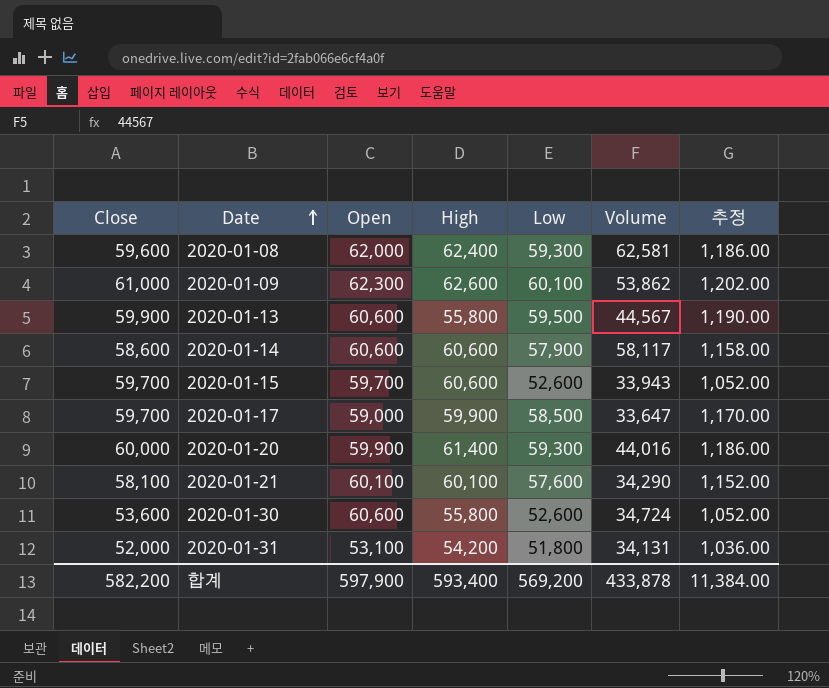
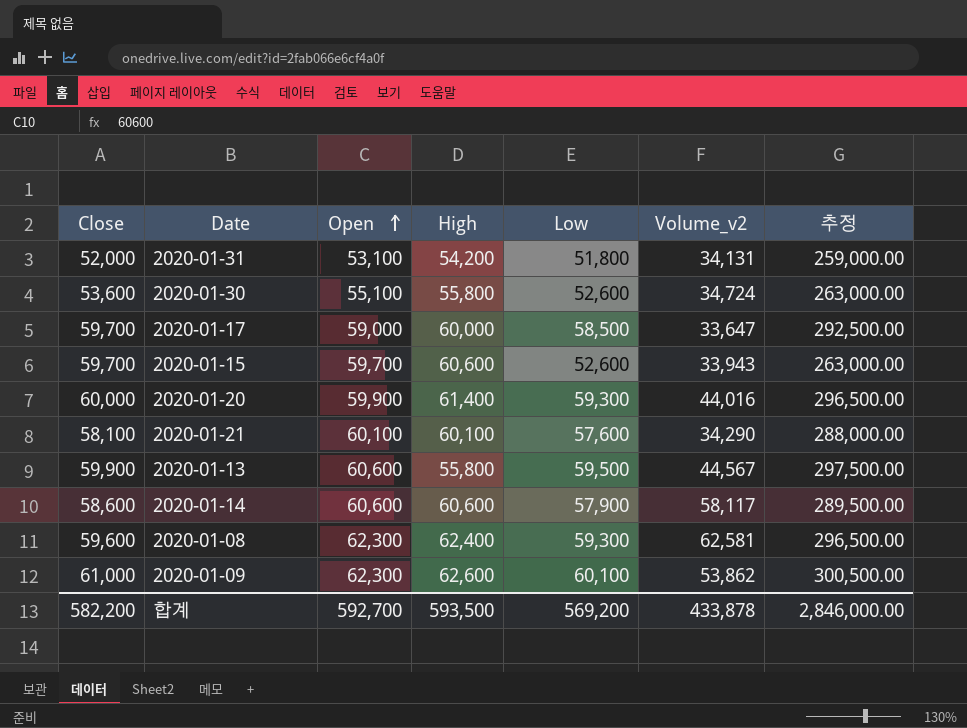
row order: Date ascending -> Open ascending
column name: Volume -> Volume_v2
column 추정 | formula: [Low] * 0.02 -> [Low] * 5
2020-01-30 | Open: 60,600 -> 55,100
2020-01-17 | High: 59,900 -> 60,000
2020-01-08 | Open: 62,000 -> 62,300
합계 | Open: 597,900 -> 592,700
합계 | High: 593,400 -> 593,500
합계 | 추정: 11,384.00 -> 2,846,000.00

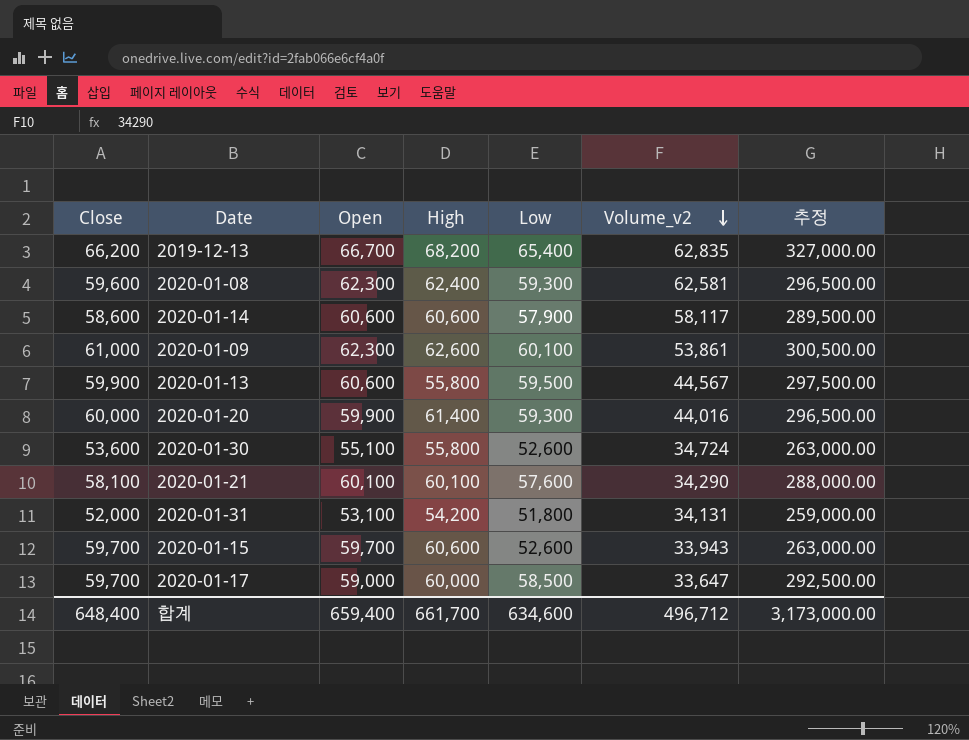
row order: Open ascending -> Volume_v2 descending
row 2019-12-13: none -> 66,200 | 66,700 | 68,200 | 65,400 | 62,835 | 327,000.00
2020-01-09 | Volume_v2: 53,862 -> 53,861
합계 | Close: 582,200 -> 648,400
합계 | Open: 592,700 -> 659,400
합계 | High: 593,500 -> 661,700
합계 | Low: 569,200 -> 634,600
합계 | Volume_v2: 433,878 -> 496,712
합계 | 추정: 2,846,000.00 -> 3,173,000.00

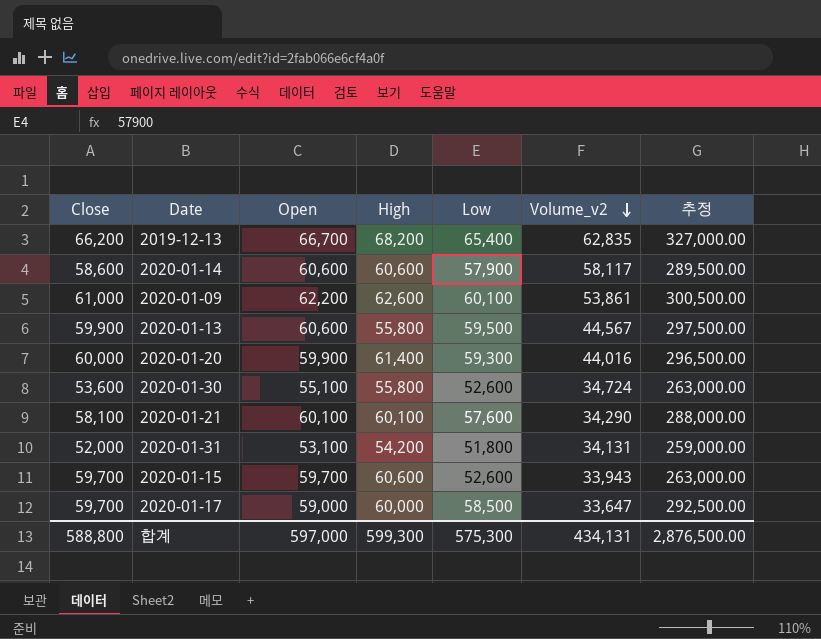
row 2020-01-08: 59,600 | 62,300 | 62,400 | 59,300 | 62,581 | 296,500.00 -> none
2020-01-09 | Open: 62,300 -> 62,200
합계 | Close: 648,400 -> 588,800
합계 | Open: 659,400 -> 597,000
합계 | High: 661,700 -> 599,300
합계 | Low: 634,600 -> 575,300
합계 | Volume_v2: 496,712 -> 434,131
합계 | 추정: 3,173,000.00 -> 2,876,500.00

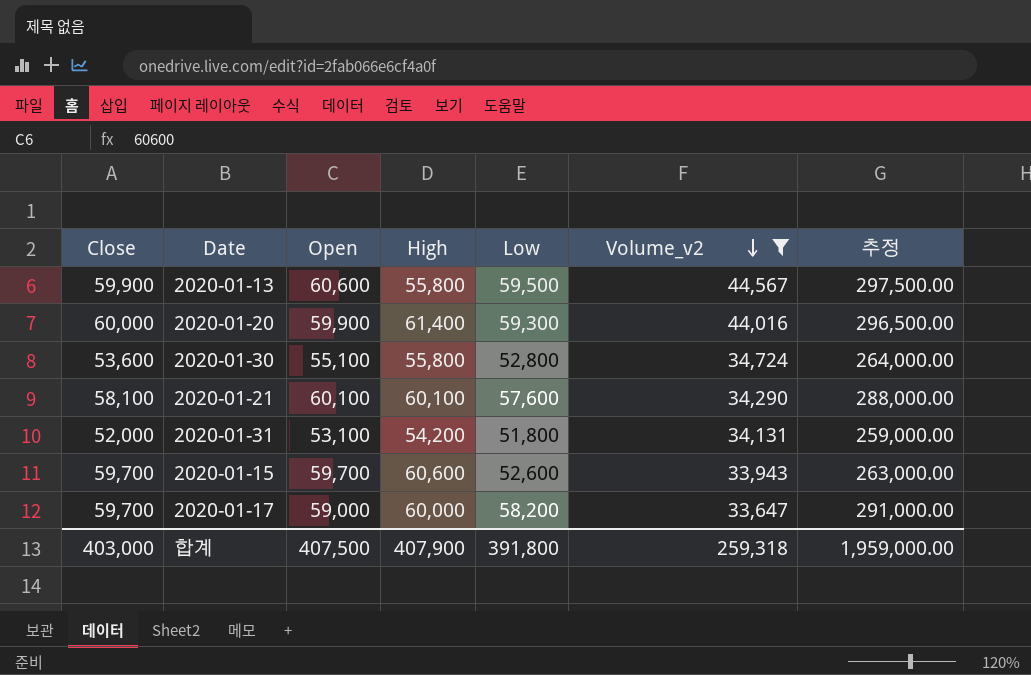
filter: none -> Volume_v2 <= 44,567
2020-01-30 | Low: 52,600 -> 52,800
2020-01-30 | 추정: 263,000.00 -> 264,000.00
2020-01-17 | Low: 58,500 -> 58,200
2020-01-17 | 추정: 292,500.00 -> 291,000.00
합계 | Close: 588,800 -> 403,000
합계 | Open: 597,000 -> 407,500
합계 | High: 599,300 -> 407,900
합계 | Low: 575,300 -> 391,800
합계 | Volume_v2: 434,131 -> 259,318
합계 | 추정: 2,876,500.00 -> 1,959,000.00

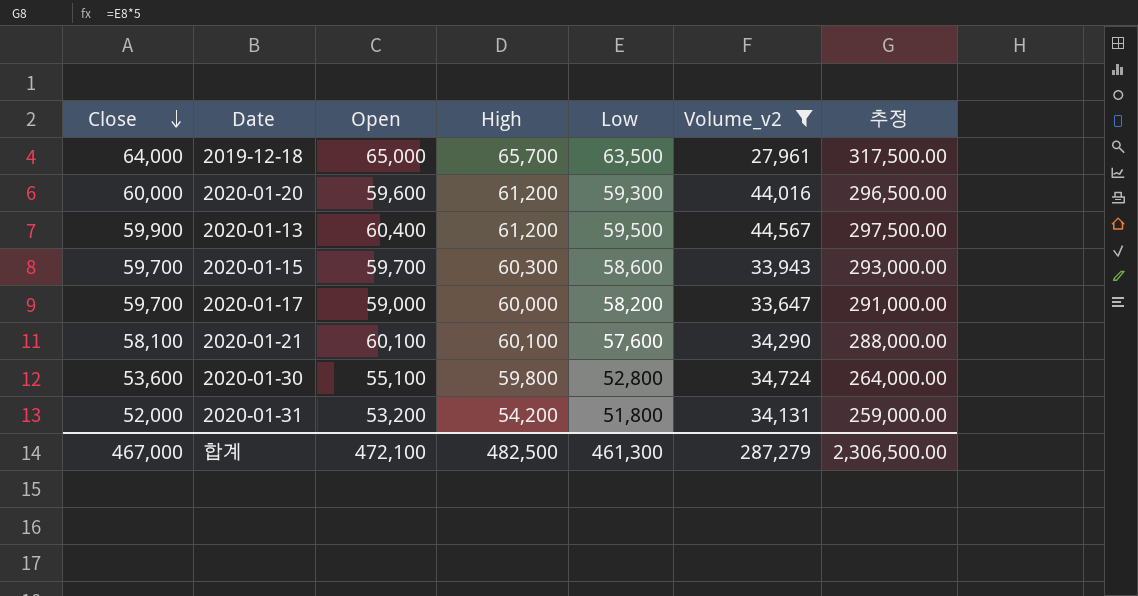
row order: Volume_v2 descending -> Close descending
row 2019-12-18: none -> 64,000 | 65,000 | 65,700 | 63,500 | 27,961 | 317,500.00
2020-01-20 | Open: 59,900 -> 59,600
2020-01-20 | High: 61,400 -> 61,200
2020-01-13 | Open: 60,600 -> 60,400
2020-01-13 | High: 55,800 -> 61,200
2020-01-15 | High: 60,600 -> 60,300
2020-01-15 | Low: 52,600 -> 58,600
2020-01-15 | 추정: 263,000.00 -> 293,000.00
2020-01-30 | High: 55,800 -> 59,800
2020-01-31 | Open: 53,100 -> 53,200
합계 | Close: 403,000 -> 467,000
합계 | Open: 407,500 -> 472,100
합계 | High: 407,900 -> 482,500
합계 | Low: 391,800 -> 461,300
합계 | Volume_v2: 259,318 -> 287,279
합계 | 추정: 1,959,000.00 -> 2,306,500.00

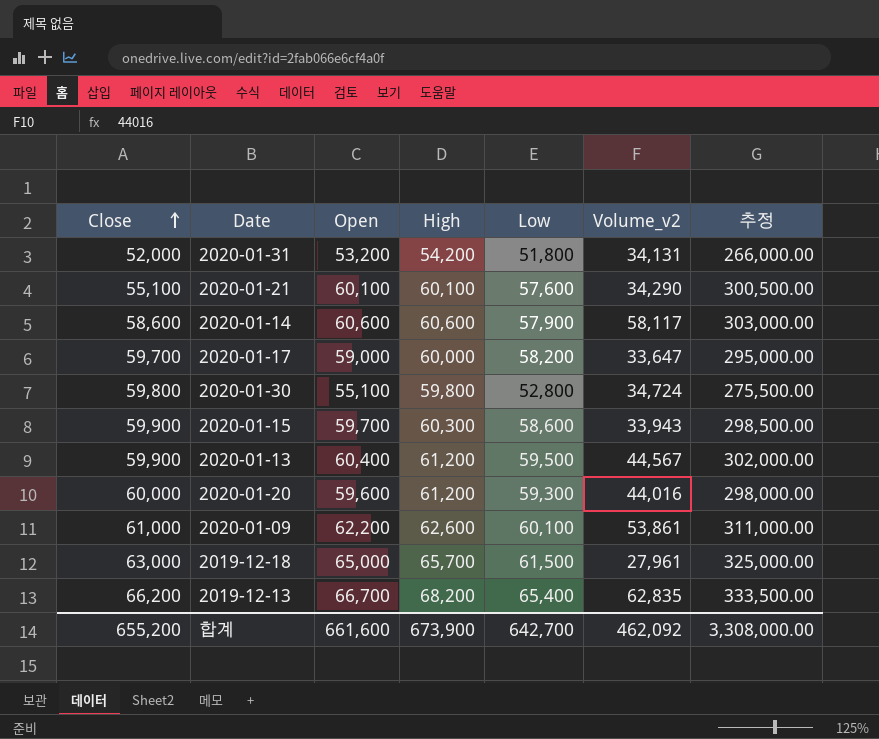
filter: Volume_v2 <= 44,567 -> none
row order: Close descending -> Close ascending
column 추정 | formula: [Low] * 5 -> [Open] * 5
2020-01-21 | Close: 58,100 -> 55,100
2020-01-30 | Close: 53,600 -> 59,800
2020-01-15 | Close: 59,700 -> 59,900
2019-12-18 | Close: 64,000 -> 63,000
2019-12-18 | Low: 63,500 -> 61,500
합계 | Close: 467,000 -> 655,200
합계 | Open: 472,100 -> 661,600
합계 | High: 482,500 -> 673,900
합계 | Low: 461,300 -> 642,700
합계 | Volume_v2: 287,279 -> 462,092
합계 | 추정: 2,306,500.00 -> 3,308,000.00

